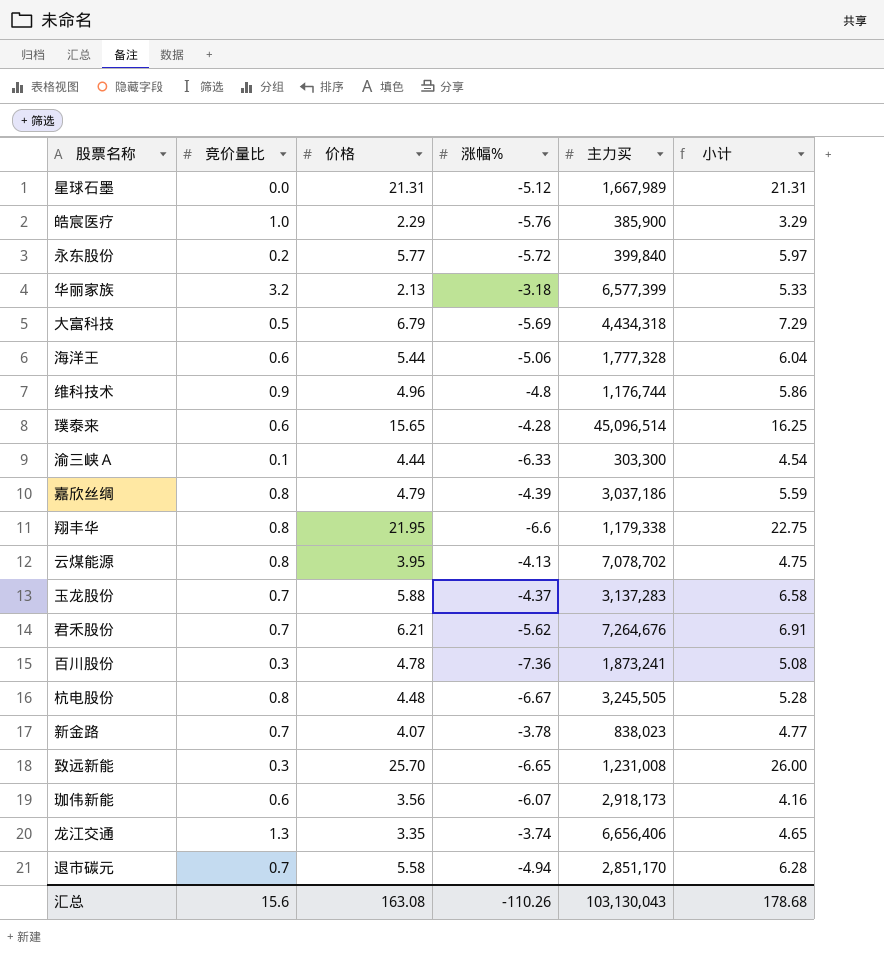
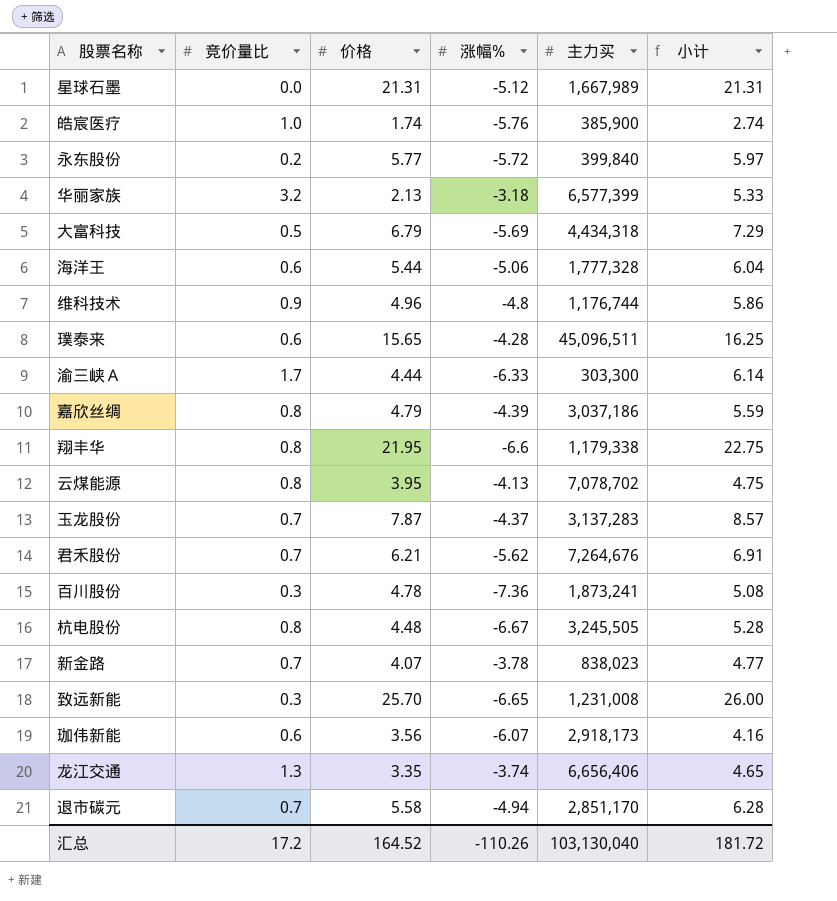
皓宸医疗 | 价格: 2.29 -> 1.74
皓宸医疗 | 小计: 3.29 -> 2.74
璞泰来 | 主力买: 45,096,514 -> 45,096,511
渝三峡Ａ | 竞价量比: 0.1 -> 1.7
渝三峡Ａ | 小计: 4.54 -> 6.14
玉龙股份 | 价格: 5.88 -> 7.87
玉龙股份 | 小计: 6.58 -> 8.57
汇总 | 竞价量比: 15.6 -> 17.2
汇总 | 价格: 163.08 -> 164.52
汇总 | 主力买: 103,130,043 -> 103,130,040
汇总 | 小计: 178.68 -> 181.72

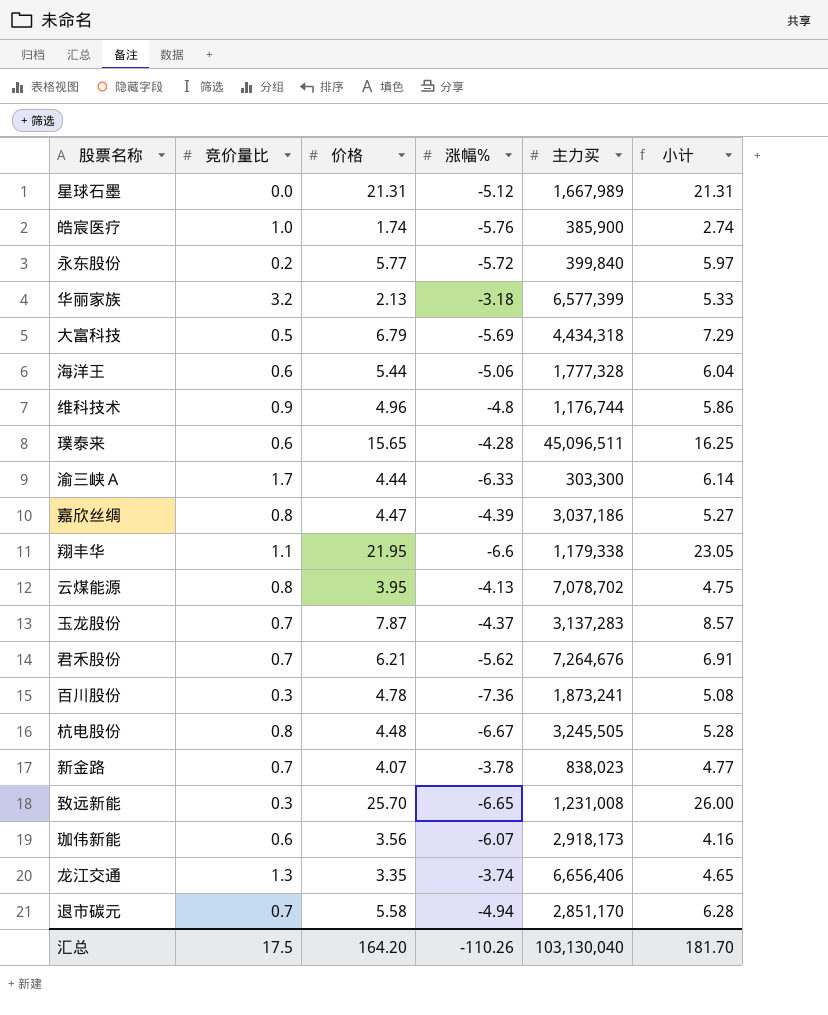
嘉欣丝绸 | 价格: 4.79 -> 4.47
嘉欣丝绸 | 小计: 5.59 -> 5.27
翔丰华 | 竞价量比: 0.8 -> 1.1
翔丰华 | 小计: 22.75 -> 23.05
汇总 | 竞价量比: 17.2 -> 17.5
汇总 | 价格: 164.52 -> 164.20
汇总 | 小计: 181.72 -> 181.70

